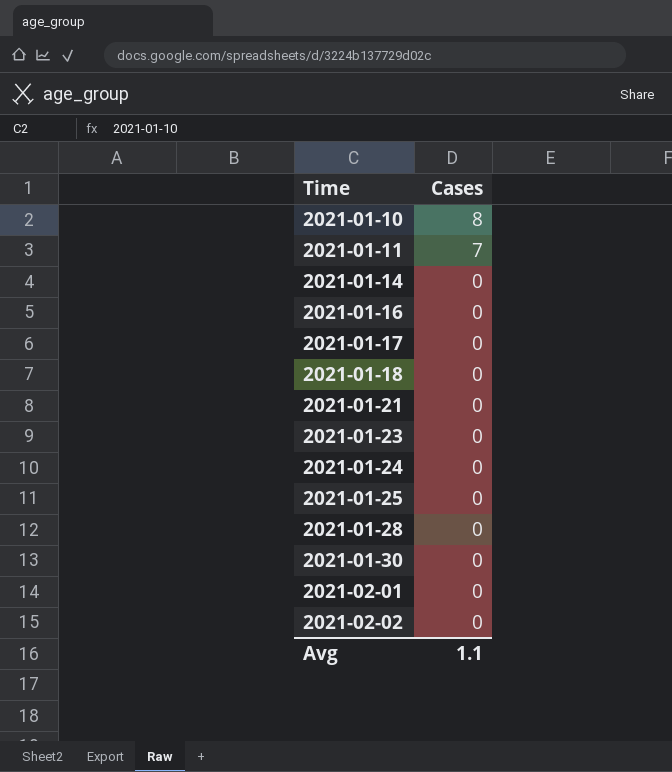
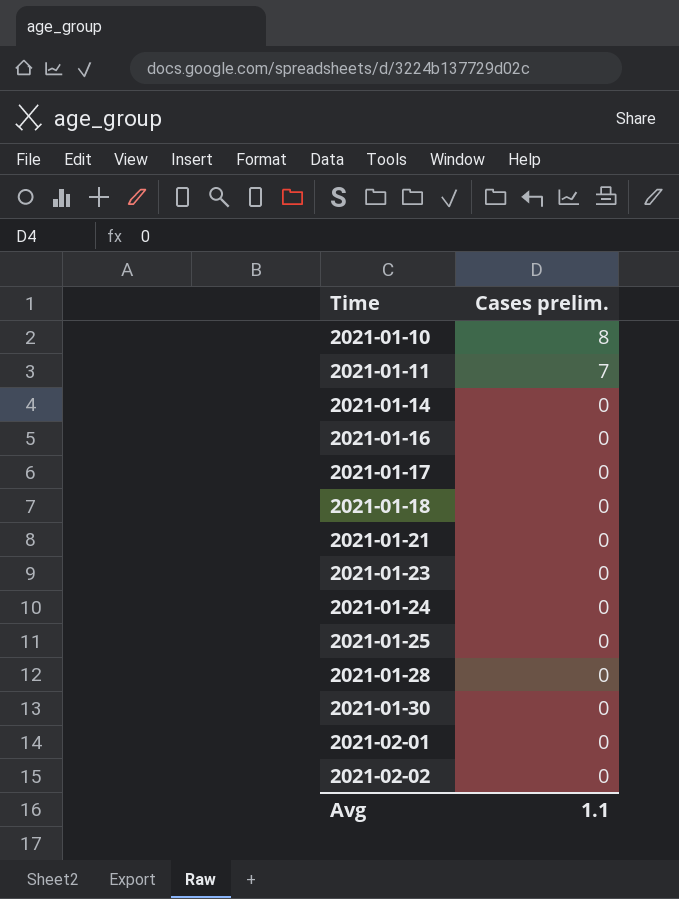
column name: Cases -> Cases prelim.

